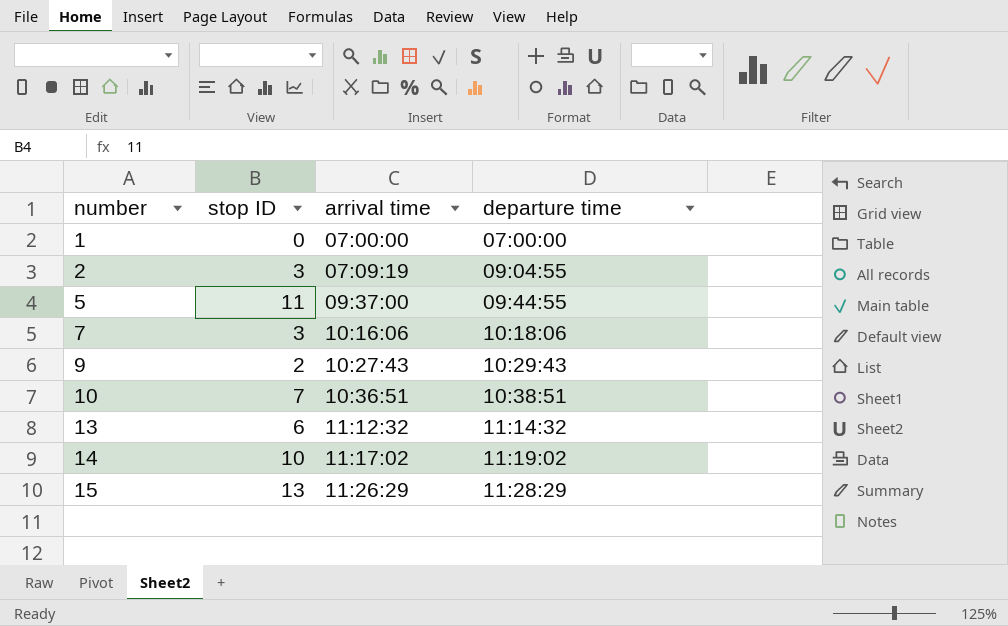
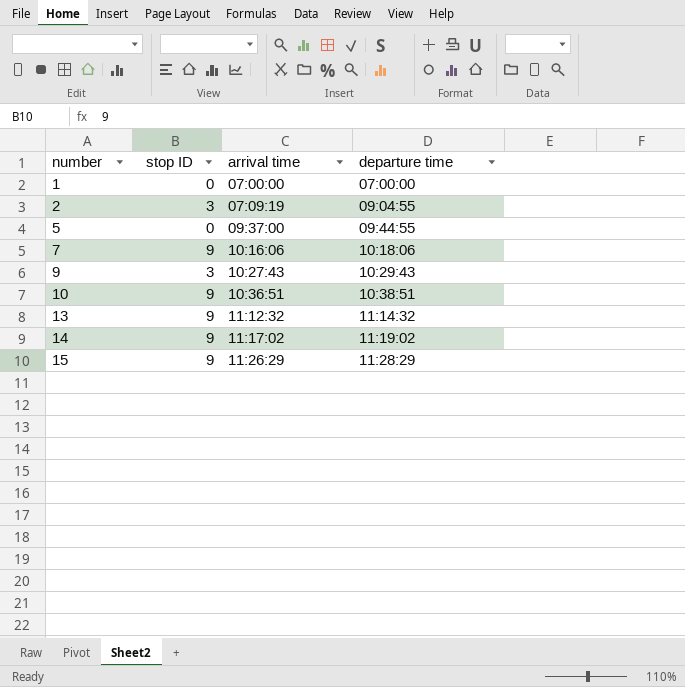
5 | stop ID: 11 -> 0
7 | stop ID: 3 -> 9
9 | stop ID: 2 -> 3
10 | stop ID: 7 -> 9
13 | stop ID: 6 -> 9
14 | stop ID: 10 -> 9
15 | stop ID: 13 -> 9

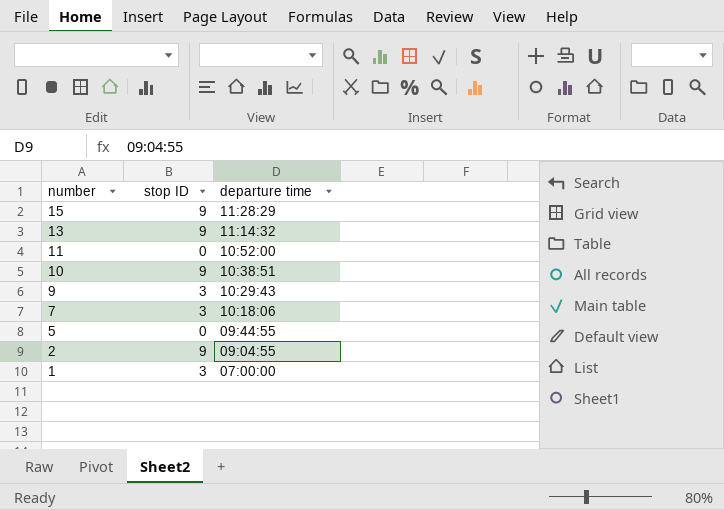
row order: number ascending -> number descending
column arrival time | position: 3 -> none
row 14: 9 | 11:17:02 | 11:19:02 -> none
row 11: none -> 0 | 10:52:00
7 | stop ID: 9 -> 3
2 | stop ID: 3 -> 9
1 | stop ID: 0 -> 3

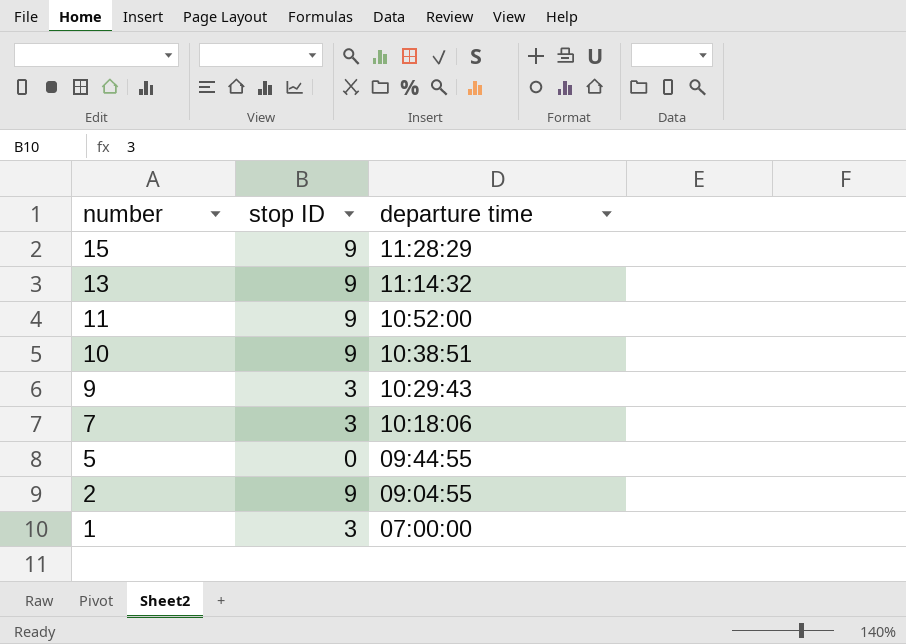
11 | stop ID: 0 -> 9

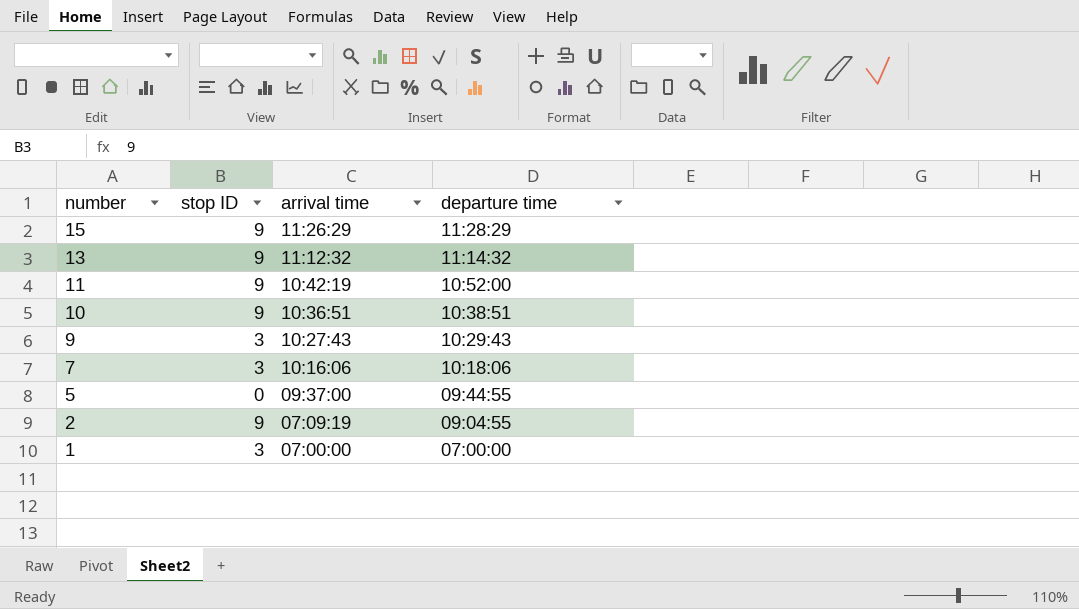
column arrival time | position: none -> 3

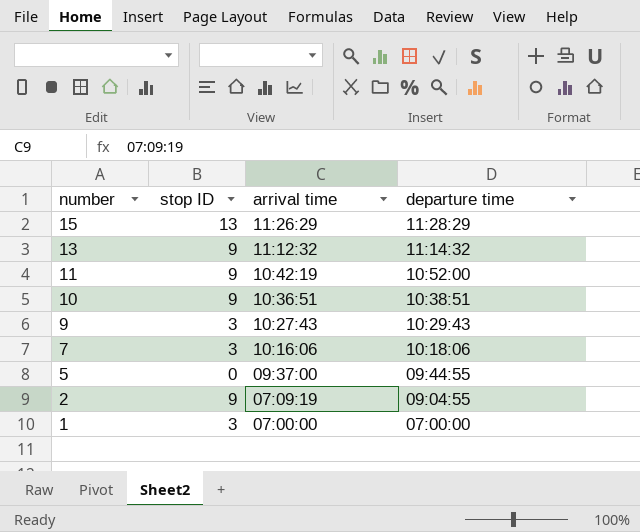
15 | stop ID: 9 -> 13

